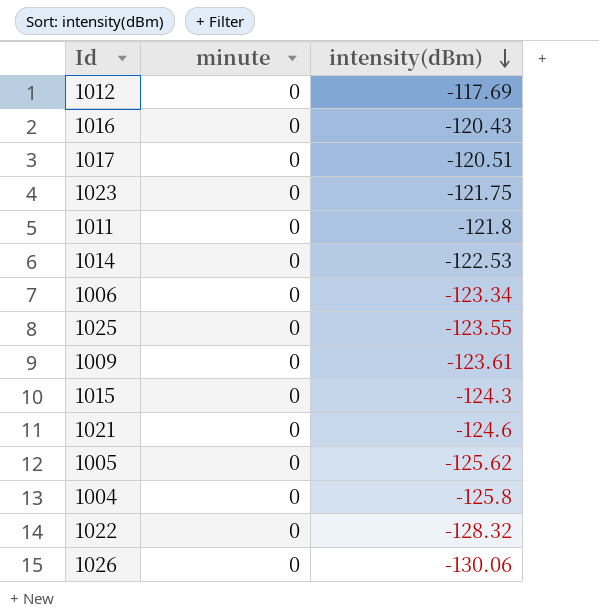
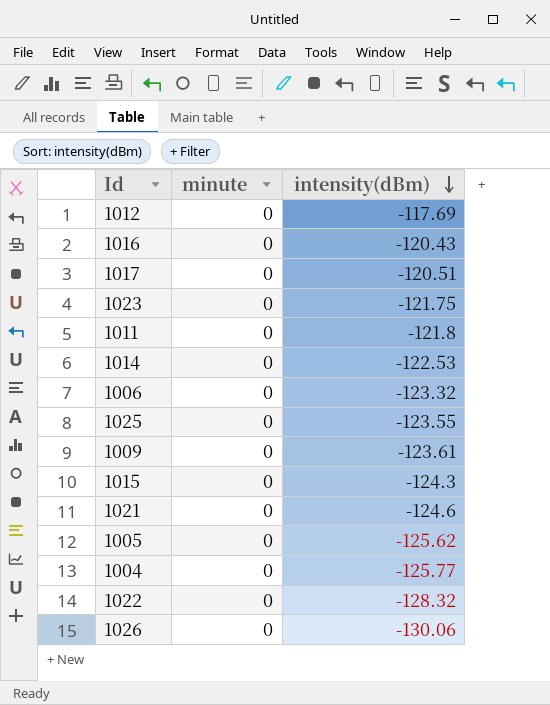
1006 | intensity(dBm): -123.34 -> -123.32
1004 | intensity(dBm): -125.8 -> -125.77

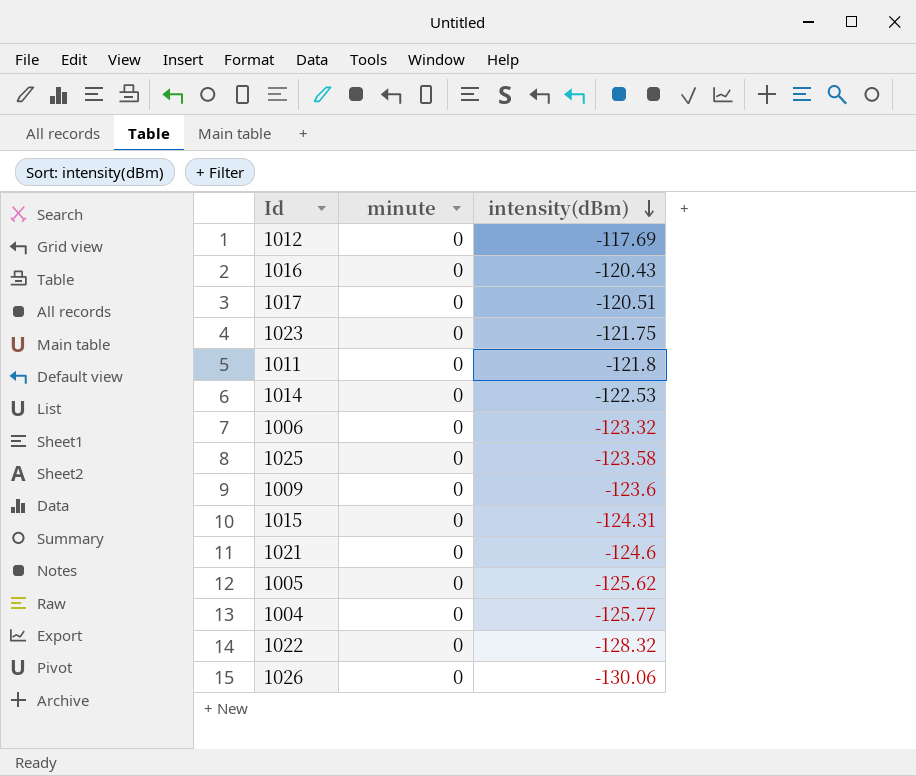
1025 | intensity(dBm): -123.55 -> -123.58
1009 | intensity(dBm): -123.61 -> -123.6
1015 | intensity(dBm): -124.3 -> -124.31

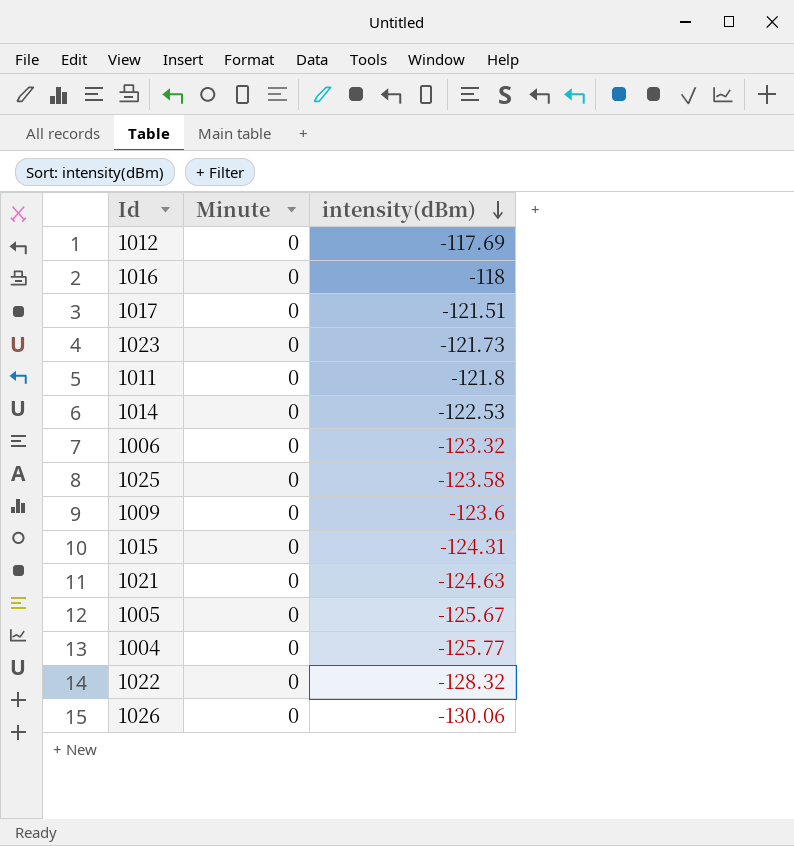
column name: minute -> Minute
1016 | intensity(dBm): -120.43 -> -118
1017 | intensity(dBm): -120.51 -> -121.51
1023 | intensity(dBm): -121.75 -> -121.73
1021 | intensity(dBm): -124.6 -> -124.63
1005 | intensity(dBm): -125.62 -> -125.67

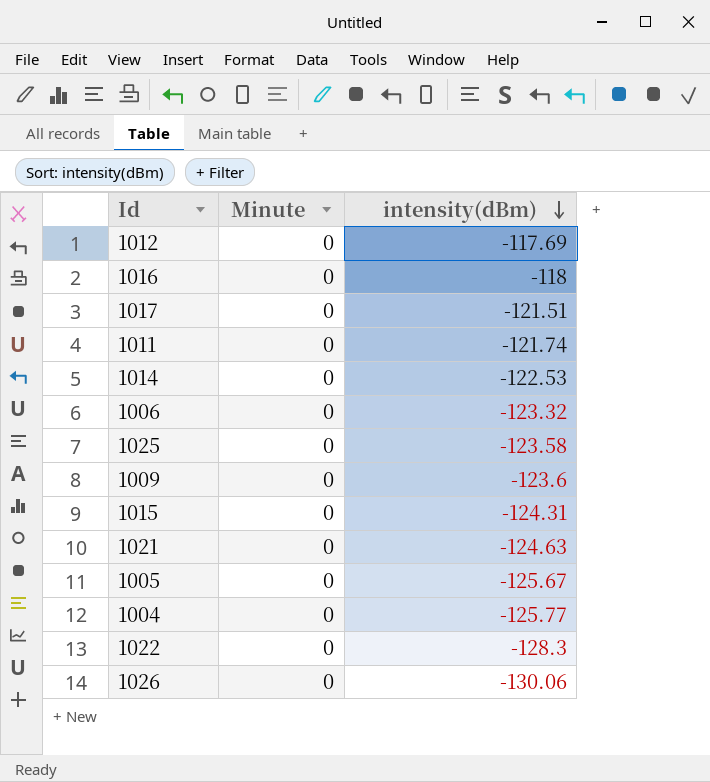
row 1023: 0 | -121.73 -> none
1011 | intensity(dBm): -121.8 -> -121.74
1022 | intensity(dBm): -128.32 -> -128.3

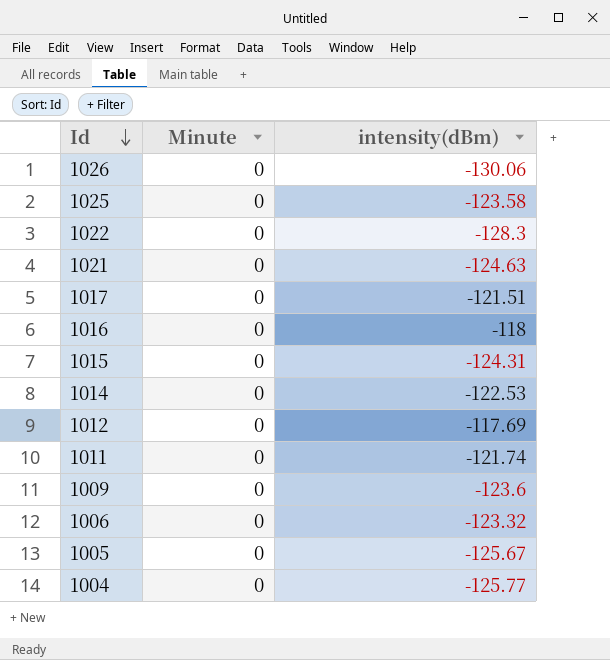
row order: intensity(dBm) descending -> Id descending

